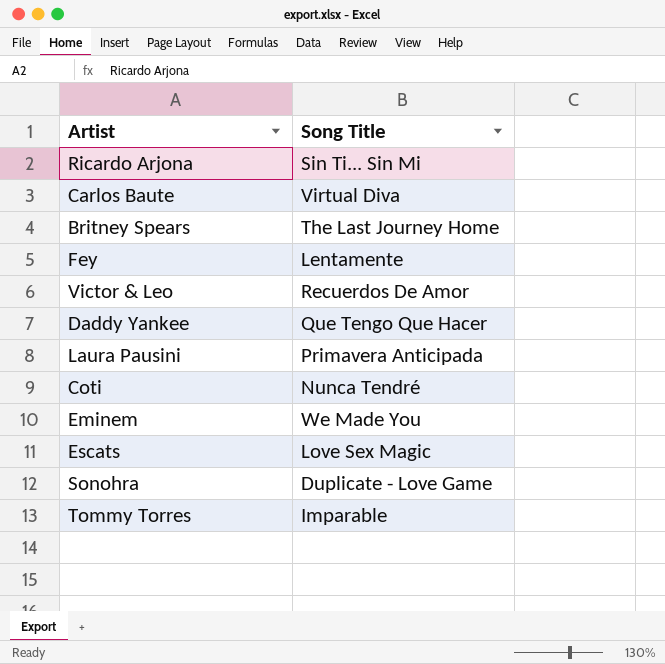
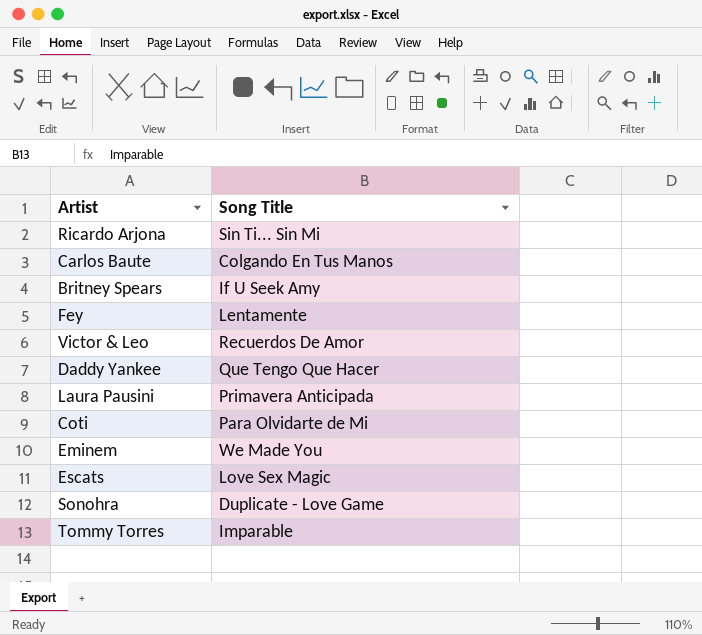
Carlos Baute | Song Title: Virtual Diva -> Colgando En Tus Manos
Britney Spears | Song Title: The Last Journey Home -> If U Seek Amy
Coti | Song Title: Nunca Tendré -> Para Olvidarte de Mi

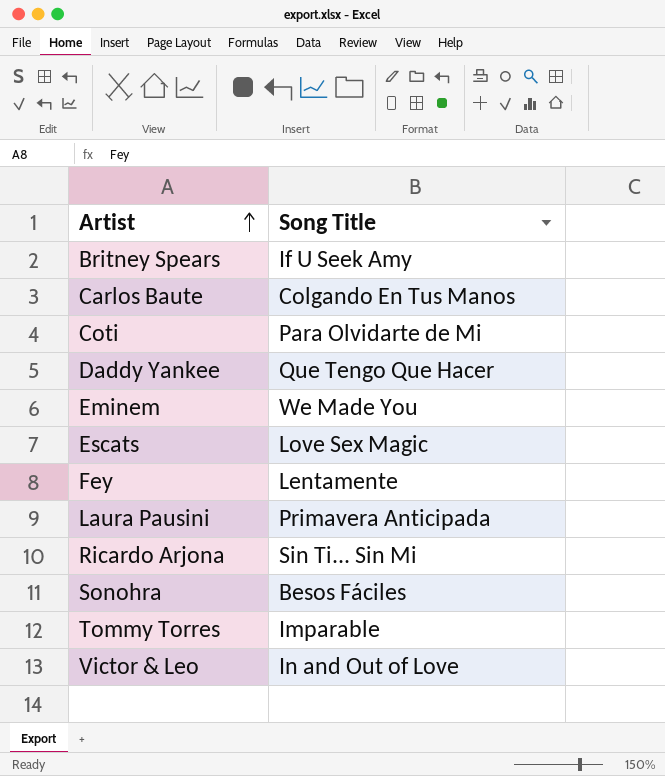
row order: none -> Artist ascending
Sonohra | Song Title: Duplicate - Love Game -> Besos Fáciles
Victor & Leo | Song Title: Recuerdos De Amor -> In and Out of Love

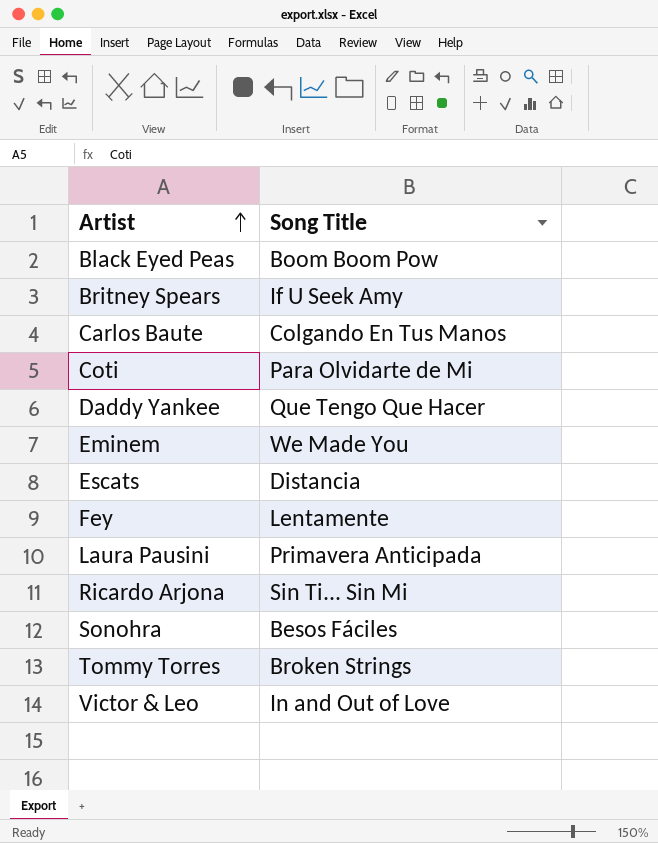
row Black Eyed Peas: none -> Boom Boom Pow
Escats | Song Title: Love Sex Magic -> Distancia
Tommy Torres | Song Title: Imparable -> Broken Strings

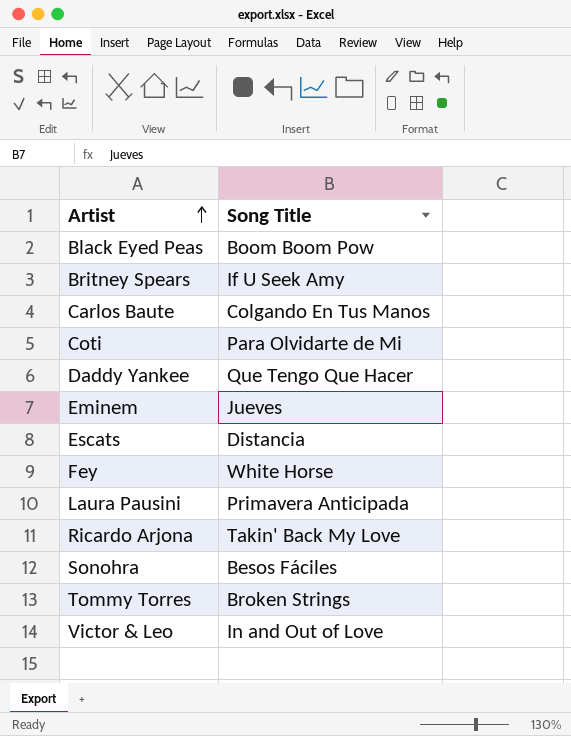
Eminem | Song Title: We Made You -> Jueves
Fey | Song Title: Lentamente -> White Horse
Ricardo Arjona | Song Title: Sin Ti... Sin Mi -> Takin' Back My Love

